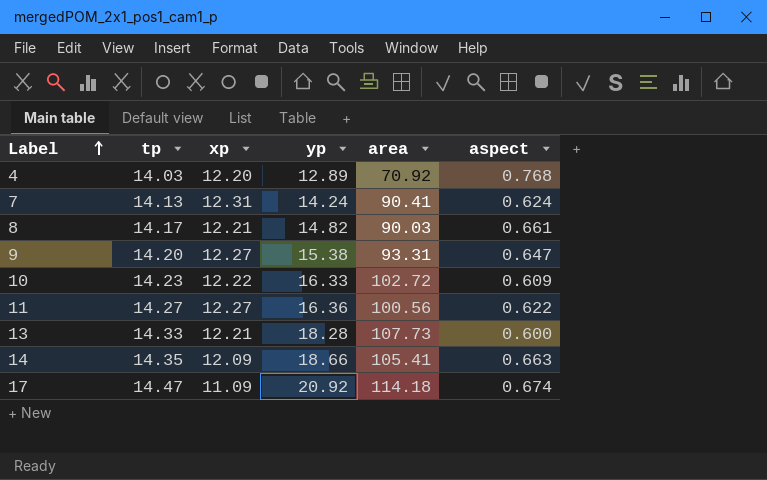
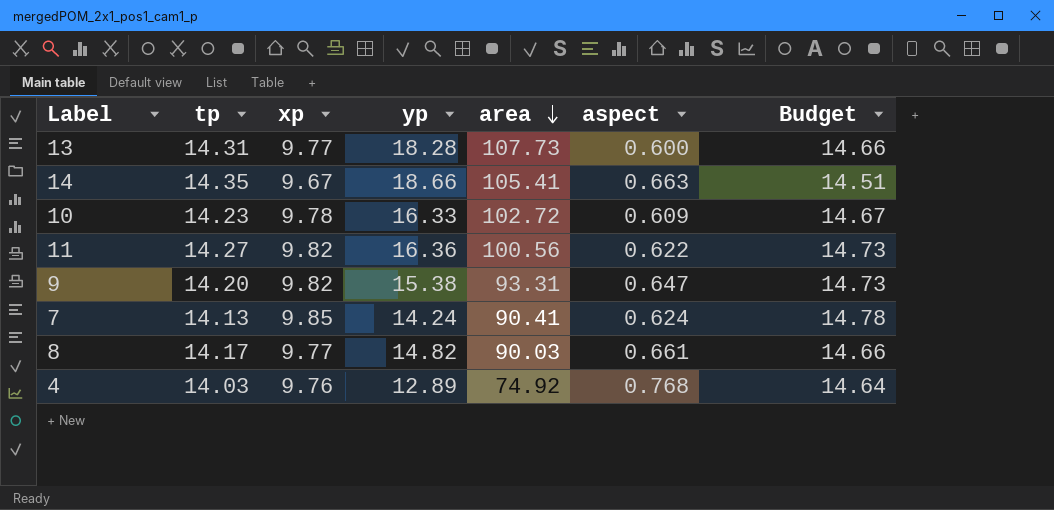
row order: Label ascending -> area descending
column Budget | formula: none -> [xp] * 1.5
row 17: 14.47 | 11.09 | 20.92 | 114.18 | 0.674 -> none
13 | tp: 14.33 -> 14.31
13 | xp: 12.21 -> 9.77
14 | xp: 12.09 -> 9.67
10 | xp: 12.22 -> 9.78
11 | xp: 12.27 -> 9.82
9 | xp: 12.27 -> 9.82
7 | xp: 12.31 -> 9.85
8 | xp: 12.21 -> 9.77
4 | xp: 12.20 -> 9.76
4 | area: 70.92 -> 74.92

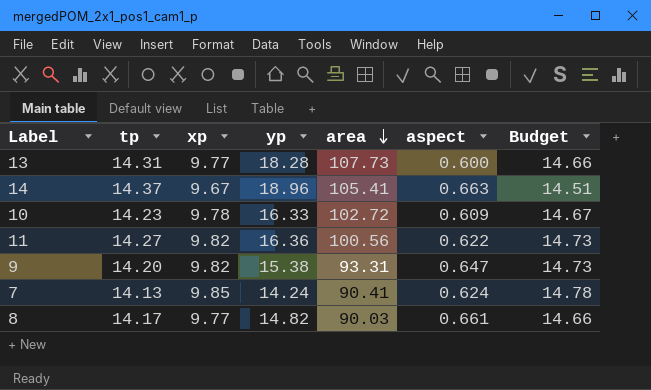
row 4: 14.03 | 9.76 | 12.89 | 74.92 | 0.768 | 14.64 -> none
14 | tp: 14.35 -> 14.37
14 | yp: 18.66 -> 18.96

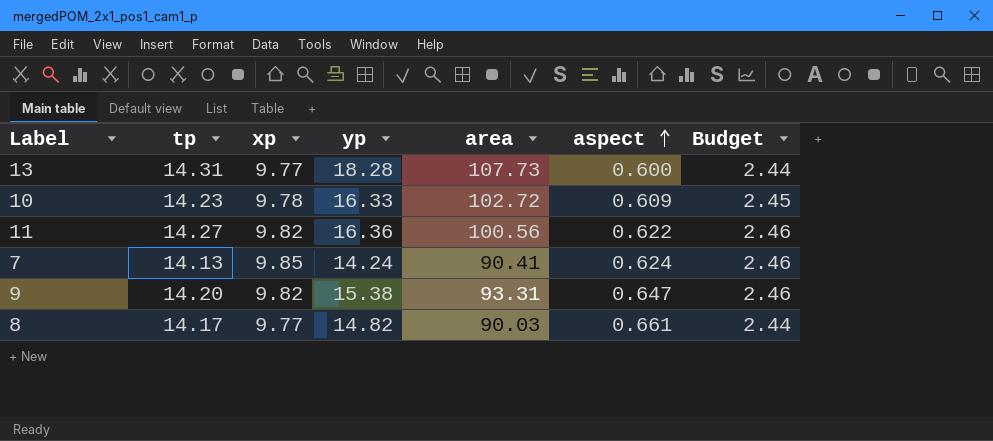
row order: area descending -> aspect ascending
column Budget | formula: [xp] * 1.5 -> [xp] * 0.25
row 14: 14.37 | 9.67 | 18.96 | 105.41 | 0.663 | 14.51 -> none

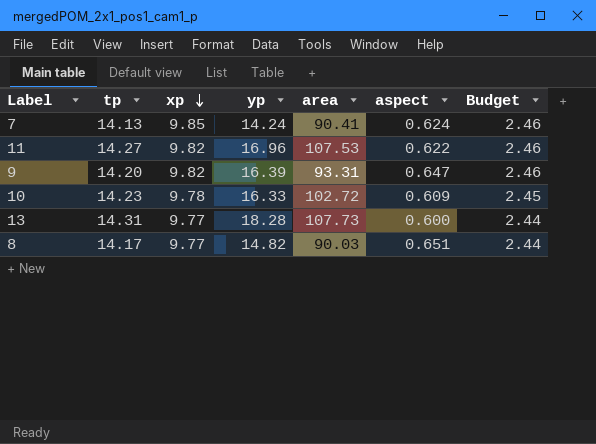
row order: aspect ascending -> xp descending
11 | yp: 16.36 -> 16.96
11 | area: 100.56 -> 107.53
9 | yp: 15.38 -> 16.39
8 | aspect: 0.661 -> 0.651

